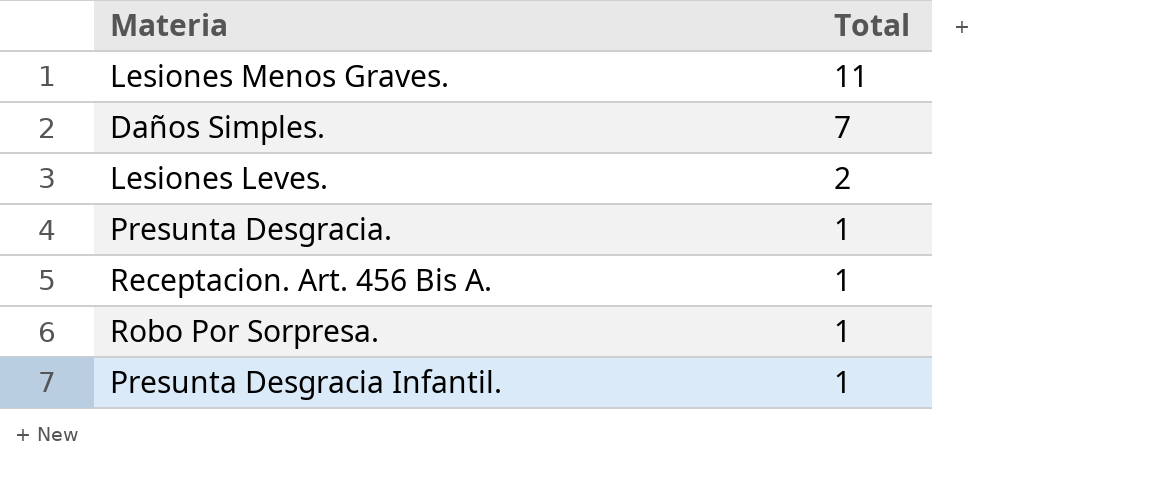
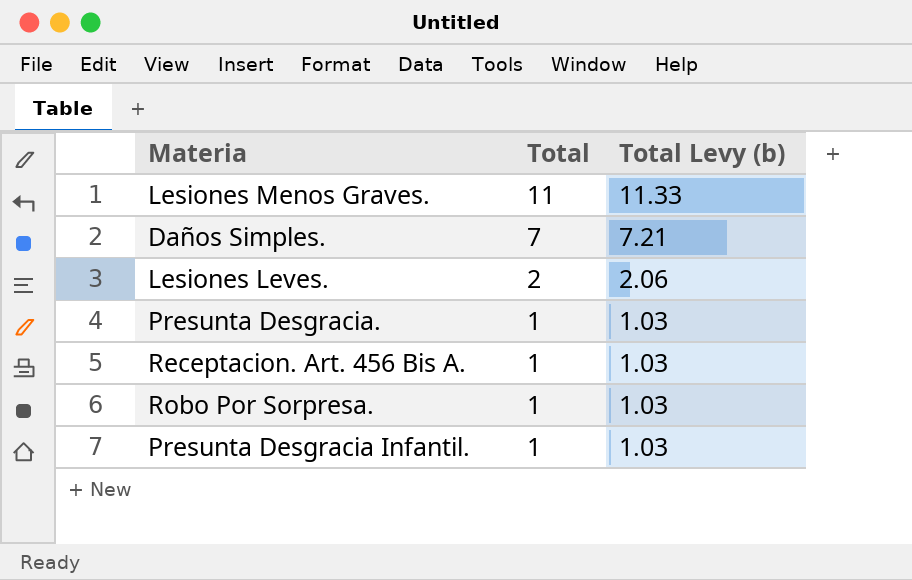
column Total Levy (b) | formula: none -> [Total] * 1.03

